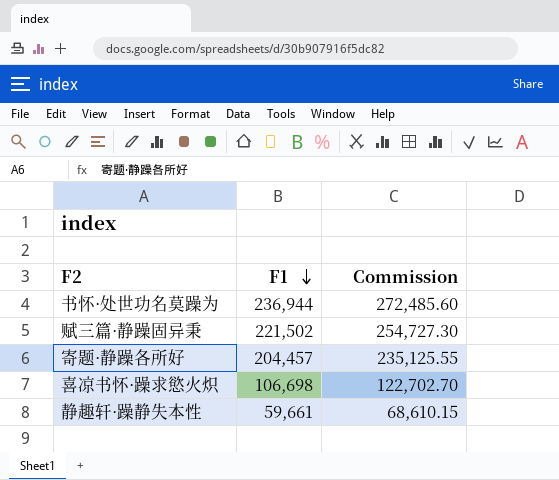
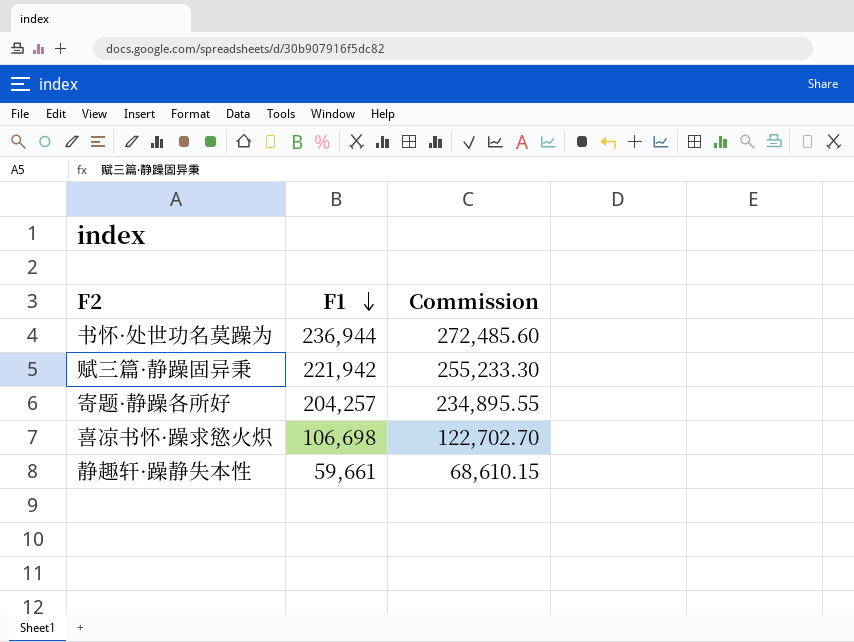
赋三篇·静躁固异秉 | F1: 221,502 -> 221,942
赋三篇·静躁固异秉 | Commission: 254,727.30 -> 255,233.30
寄题·静躁各所好 | F1: 204,457 -> 204,257
寄题·静躁各所好 | Commission: 235,125.55 -> 234,895.55

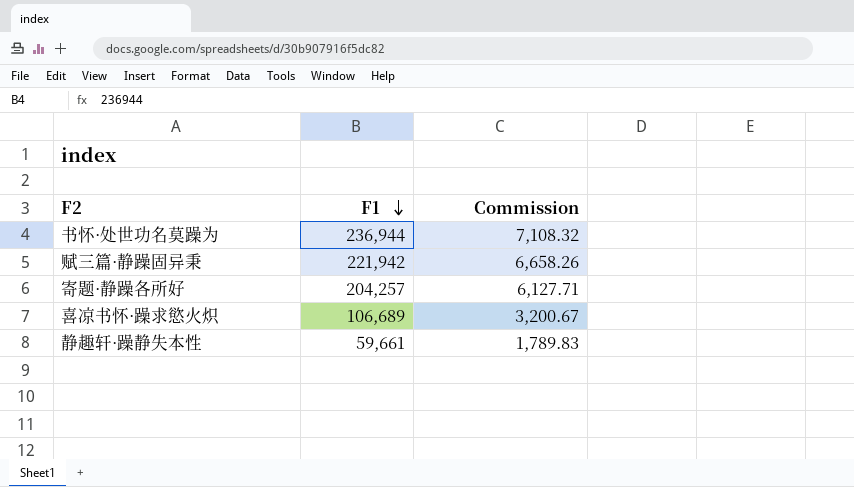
column Commission | formula: [F1] * 1.15 -> [F1] * 0.03
喜凉书怀·躁求慾火炽 | F1: 106,698 -> 106,689

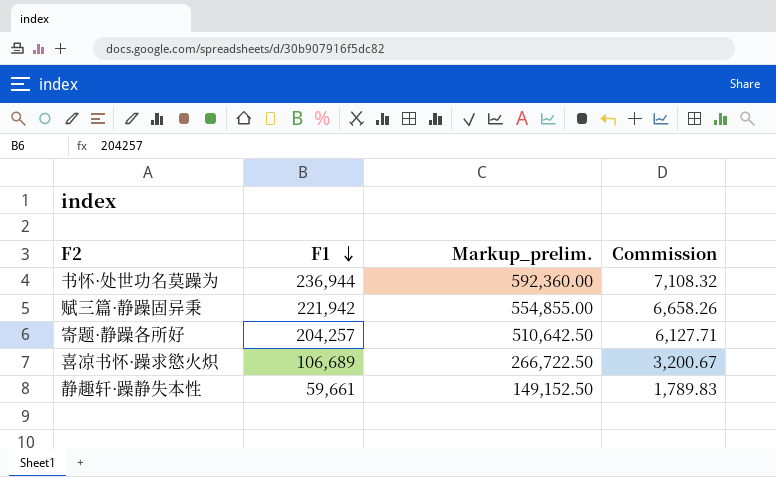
column Markup_prelim. | formula: none -> [F1] * 2.5

